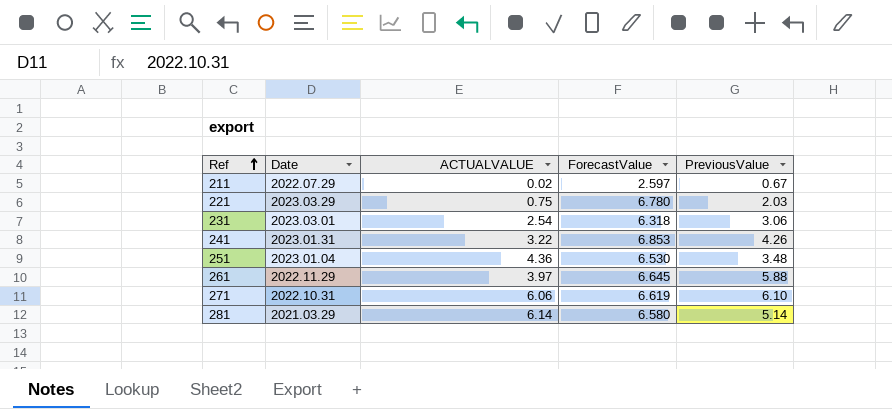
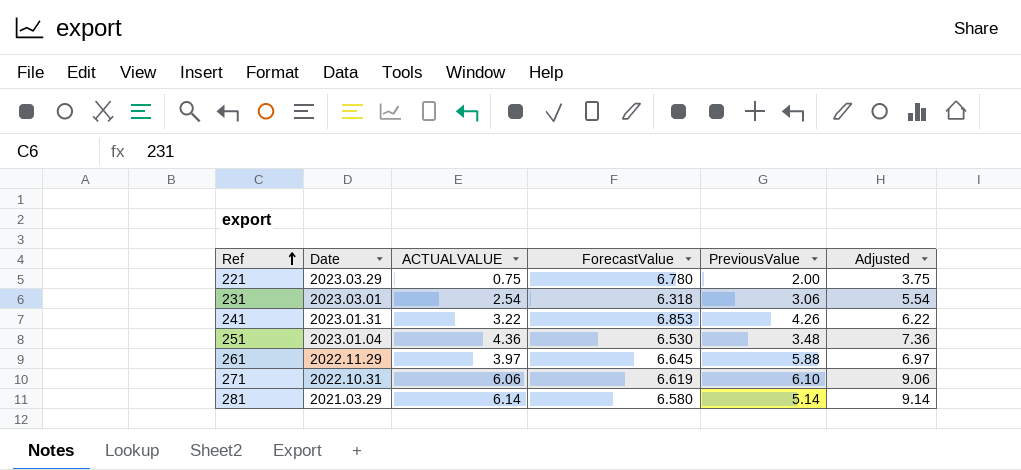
column Adjusted | formula: none -> [ACTUALVALUE] + 3
row 211: 2022.07.29 | 0.02 | 2.597 | 0.67 -> none
221 | PreviousValue: 2.03 -> 2.00

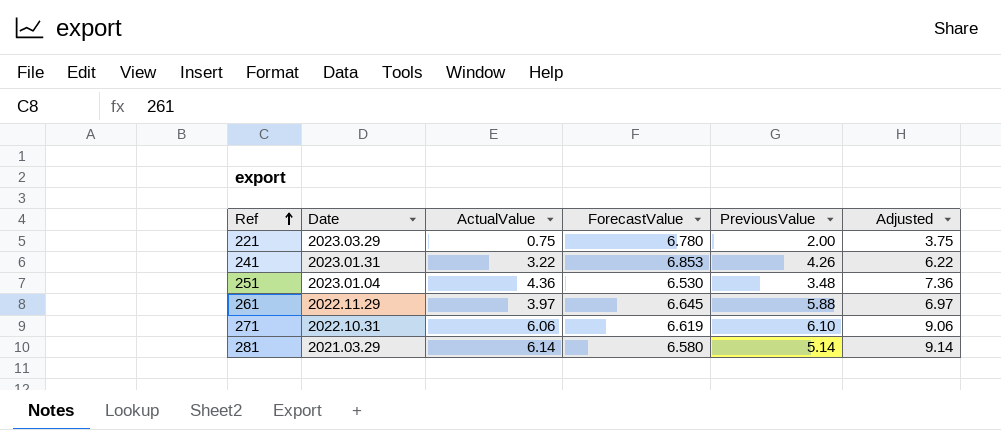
column name: ACTUALVALUE -> ActualValue
row 231: 2023.03.01 | 2.54 | 6.318 | 3.06 | 5.54 -> none

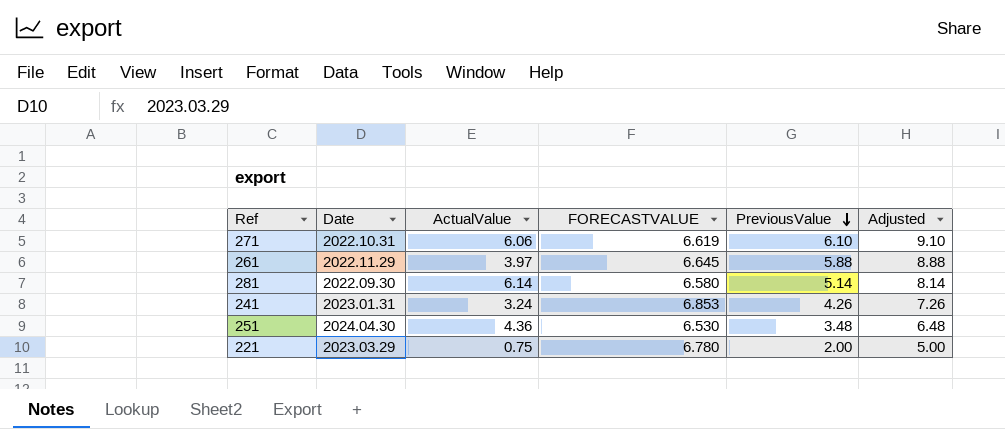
row order: Ref ascending -> PreviousValue descending
column name: ForecastValue -> FORECASTVALUE
column Adjusted | formula: [ActualValue] + 3 -> [PreviousValue] + 3
281 | Date: 2021.03.29 -> 2022.09.30
241 | ActualValue: 3.22 -> 3.24
251 | Date: 2023.01.04 -> 2024.04.30

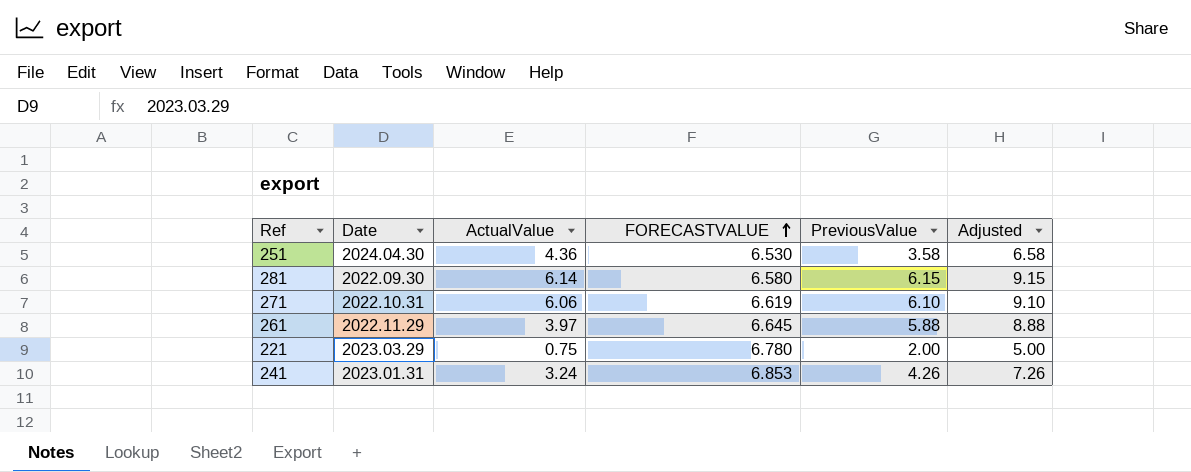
row order: PreviousValue descending -> FORECASTVALUE ascending
251 | PreviousValue: 3.48 -> 3.58
251 | Adjusted: 6.48 -> 6.58
281 | PreviousValue: 5.14 -> 6.15
281 | Adjusted: 8.14 -> 9.15

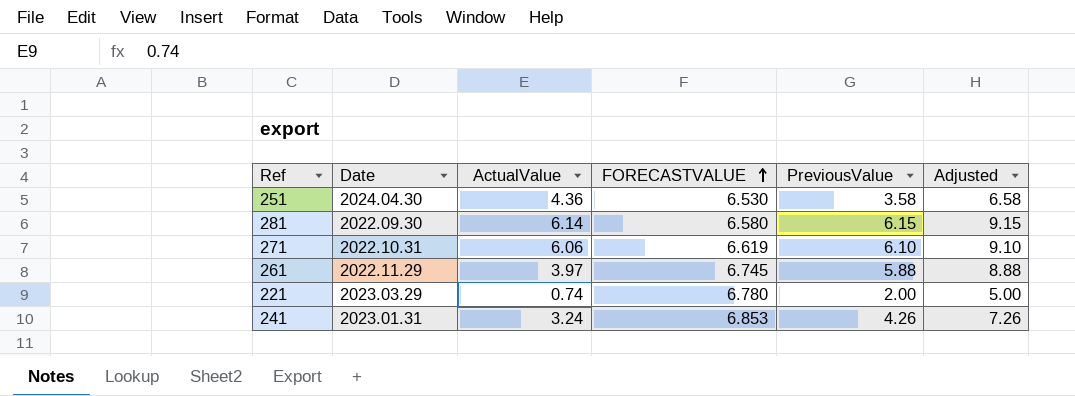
261 | FORECASTVALUE: 6.645 -> 6.745
221 | ActualValue: 0.75 -> 0.74

